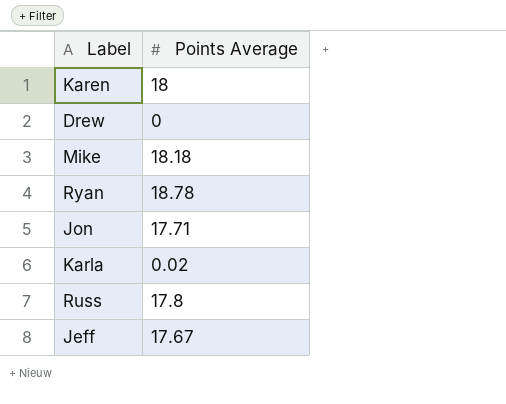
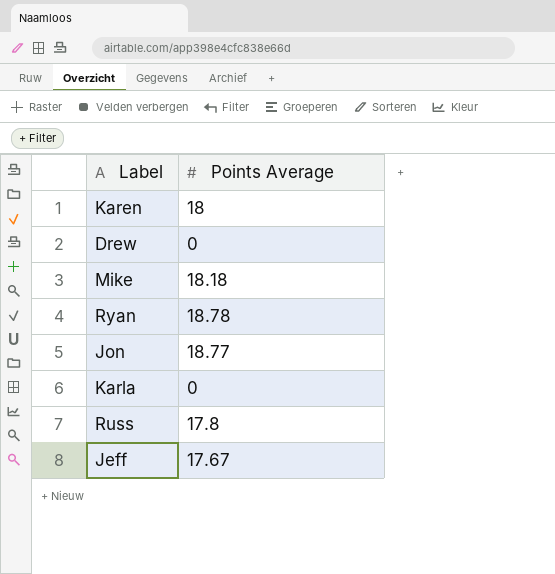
Jon | Points Average: 17.71 -> 18.77
Karla | Points Average: 0.02 -> 0

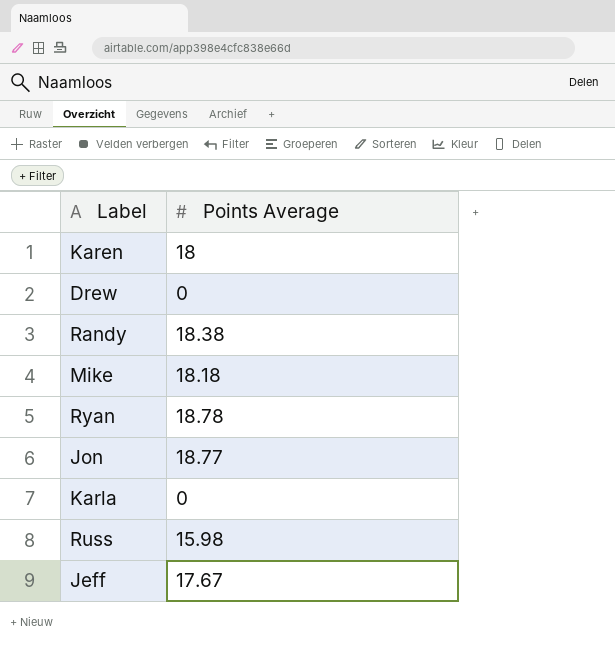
row Randy: none -> 18.38
Russ | Points Average: 17.8 -> 15.98

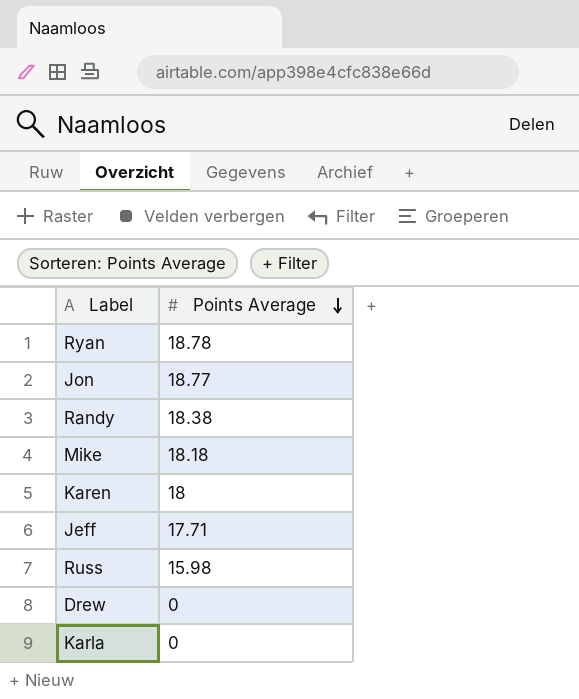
row order: none -> Points Average descending
Jeff | Points Average: 17.67 -> 17.71

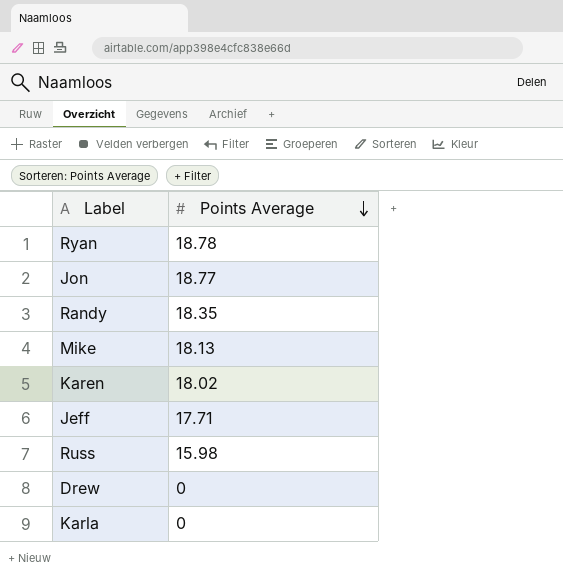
Randy | Points Average: 18.38 -> 18.35
Mike | Points Average: 18.18 -> 18.13
Karen | Points Average: 18 -> 18.02

